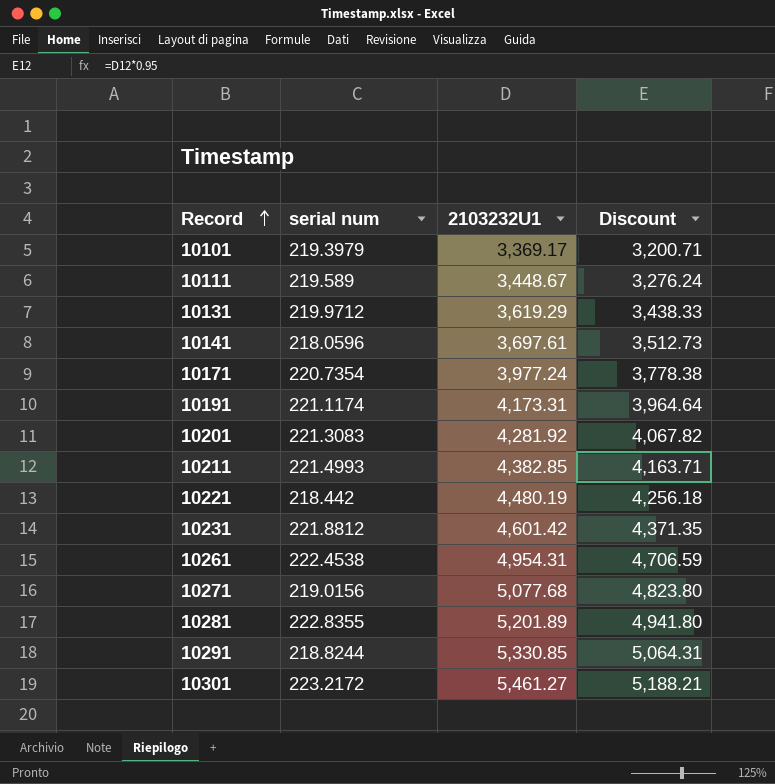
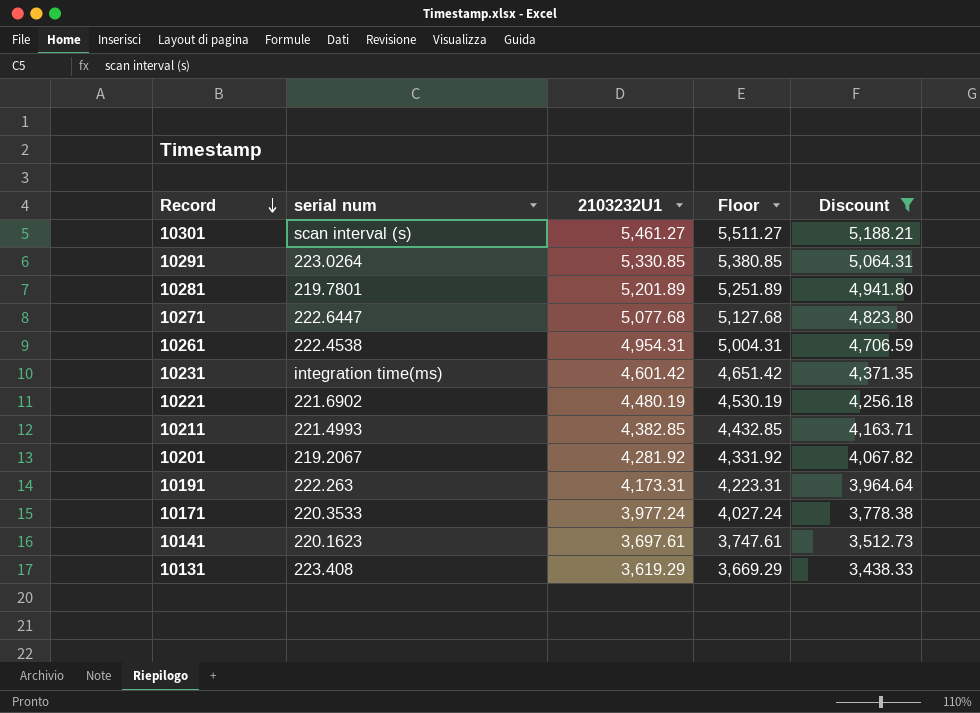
filter: none -> Discount >= 3,438.33
row order: Record ascending -> Record descending
column Floor | formula: none -> [2103232U1] + 50
10301 | serial num: 223.2172 -> scan interval (s)
10291 | serial num: 218.8244 -> 223.0264
10281 | serial num: 222.8355 -> 219.7801
10271 | serial num: 219.0156 -> 222.6447
10231 | serial num: 221.8812 -> integration time(ms)
10221 | serial num: 218.442 -> 221.6902
10201 | serial num: 221.3083 -> 219.2067
10191 | serial num: 221.1174 -> 222.263
10171 | serial num: 220.7354 -> 220.3533
10141 | serial num: 218.0596 -> 220.1623
10131 | serial num: 219.9712 -> 223.408

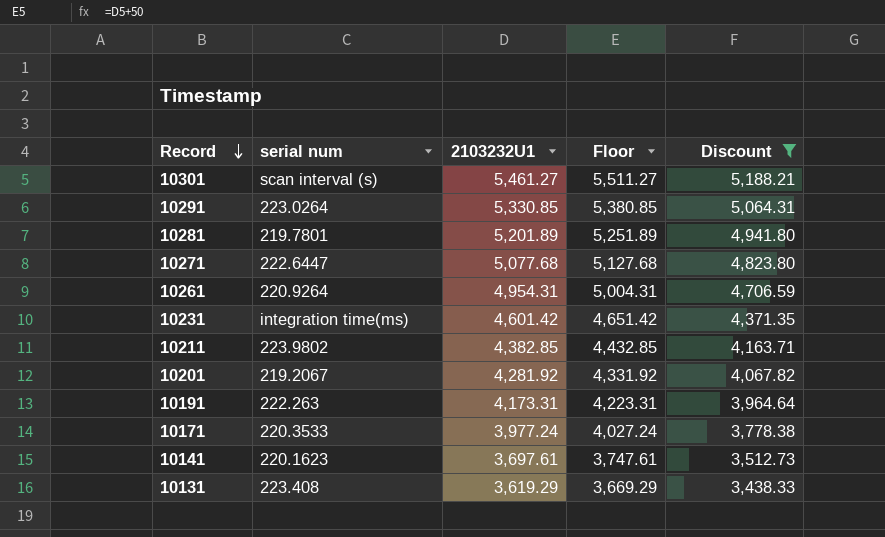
row 10221: 221.6902 | 4,480.19 | 4,530.19 | 4,256.18 -> none
10261 | serial num: 222.4538 -> 220.9264
10211 | serial num: 221.4993 -> 223.9802

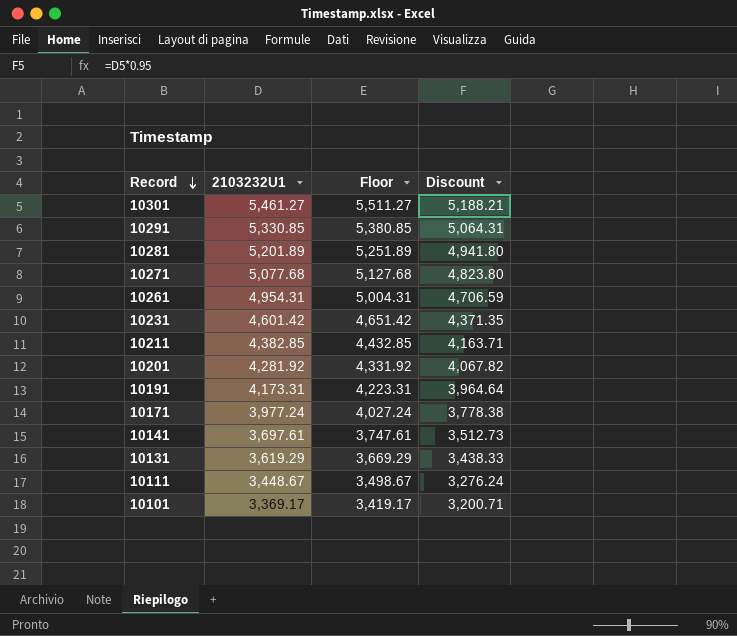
filter: Discount >= 3,438.33 -> none
column serial num | position: 2 -> none

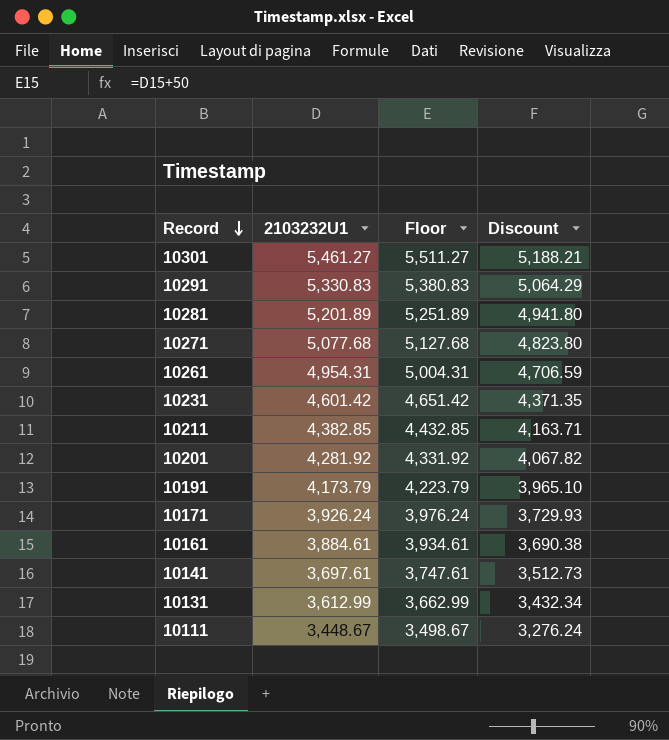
row 10101: 3,369.17 | 3,419.17 | 3,200.71 -> none
10291 | 2103232U1: 5,330.85 -> 5,330.83
10291 | Floor: 5,380.85 -> 5,380.83
10291 | Discount: 5,064.31 -> 5,064.29
10191 | 2103232U1: 4,173.31 -> 4,173.79
10191 | Floor: 4,223.31 -> 4,223.79
10191 | Discount: 3,964.64 -> 3,965.10
10171 | 2103232U1: 3,977.24 -> 3,926.24
10171 | Floor: 4,027.24 -> 3,976.24
10171 | Discount: 3,778.38 -> 3,729.93
row 10161: none -> 3,884.61 | 3,934.61 | 3,690.38
10131 | 2103232U1: 3,619.29 -> 3,612.99
10131 | Floor: 3,669.29 -> 3,662.99
10131 | Discount: 3,438.33 -> 3,432.34

